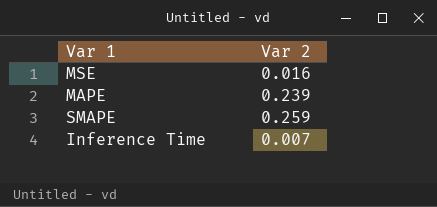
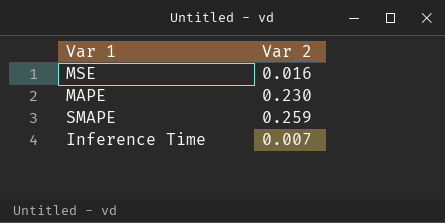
MAPE | Var 2: 0.239 -> 0.230

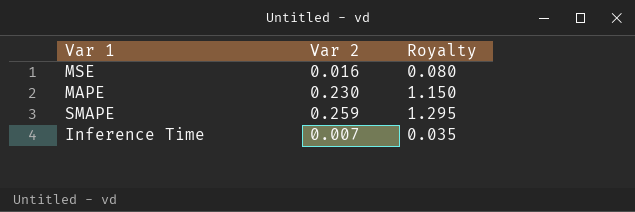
column Royalty | formula: none -> [Var 2] * 5

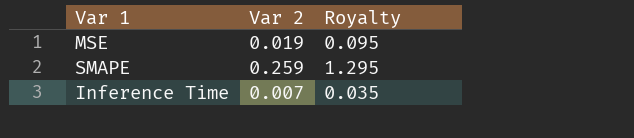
row MAPE: 0.230 | 1.150 -> none
MSE | Var 2: 0.016 -> 0.019
MSE | Royalty: 0.080 -> 0.095

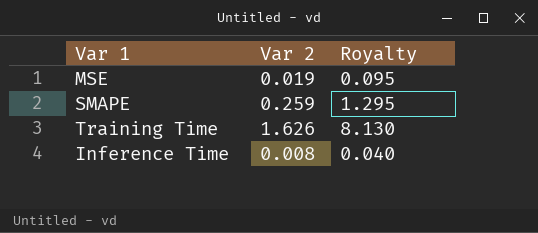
row Training Time: none -> 1.626 | 8.130
Inference Time | Var 2: 0.007 -> 0.008
Inference Time | Royalty: 0.035 -> 0.040

